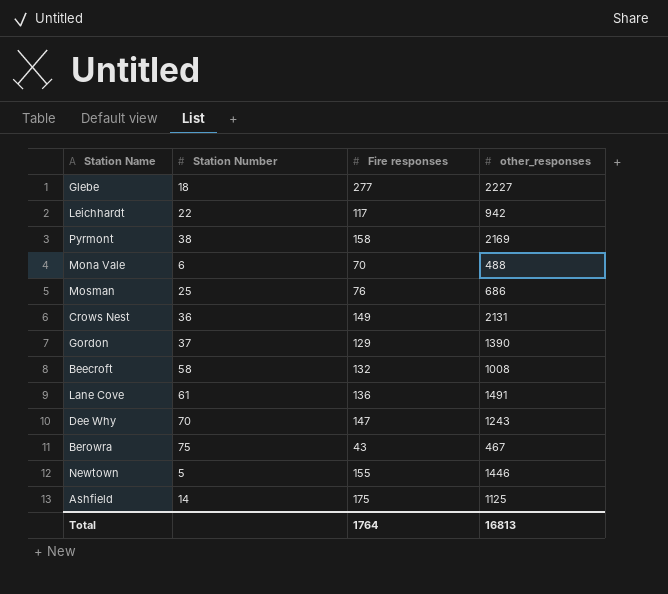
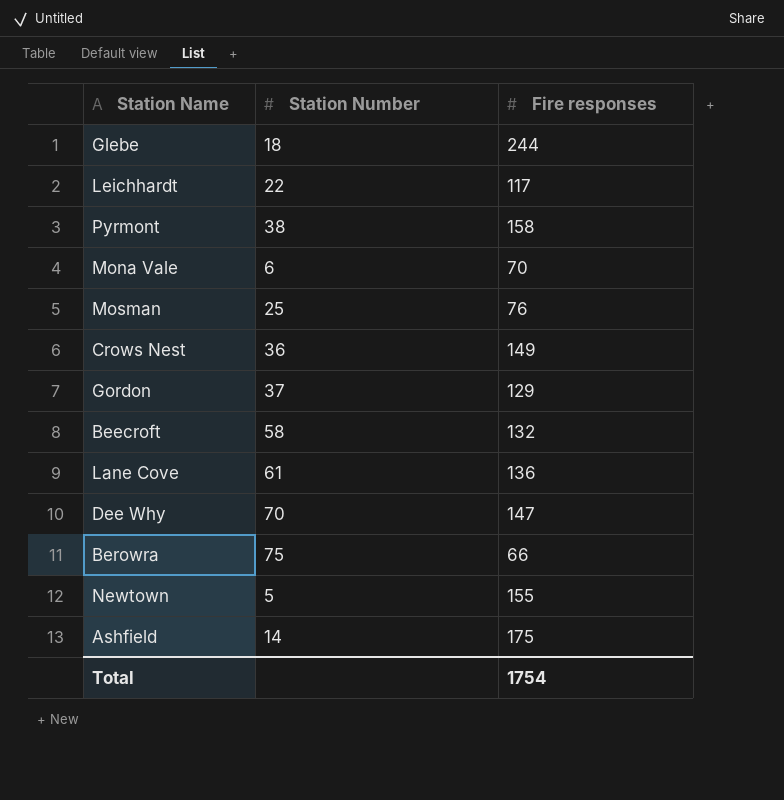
column other_responses | position: 4 -> none
Glebe | Fire responses: 277 -> 244
Berowra | Fire responses: 43 -> 66
Total | Fire responses: 1764 -> 1754

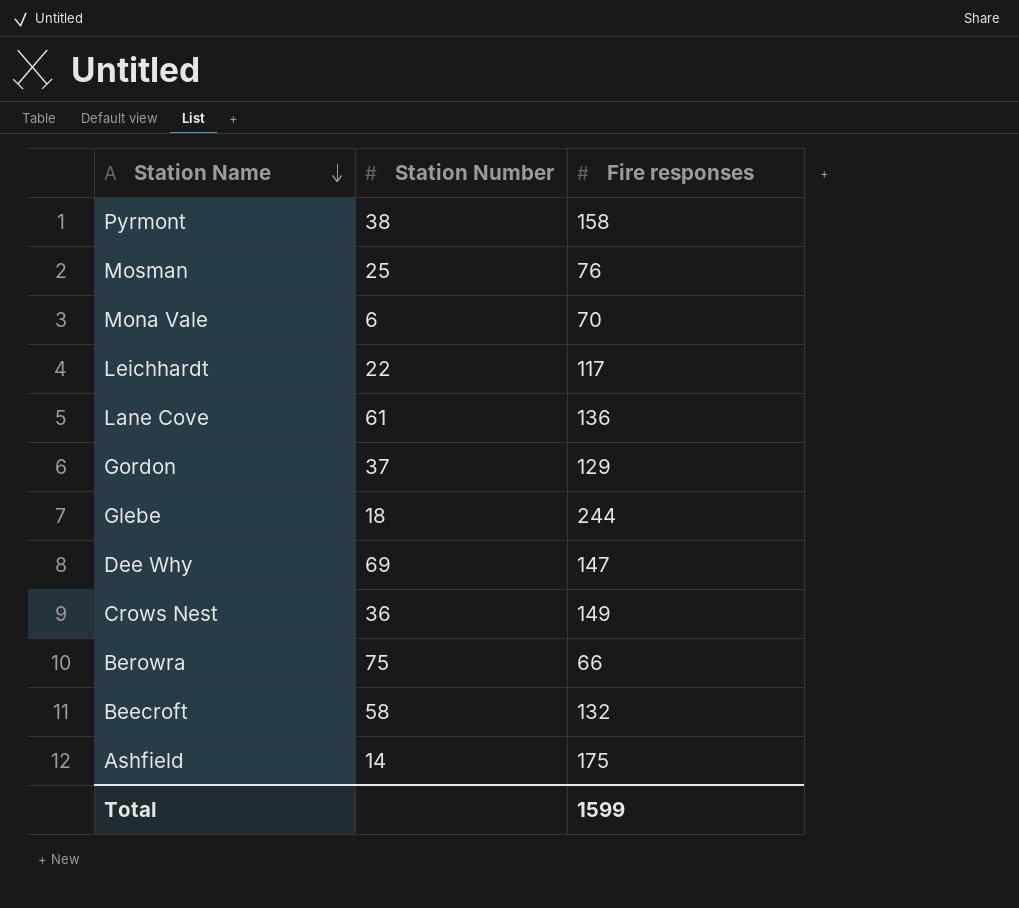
row order: none -> Station Name descending
row Newtown: 5 | 155 -> none
Dee Why | Station Number: 70 -> 69
Total | Fire responses: 1754 -> 1599

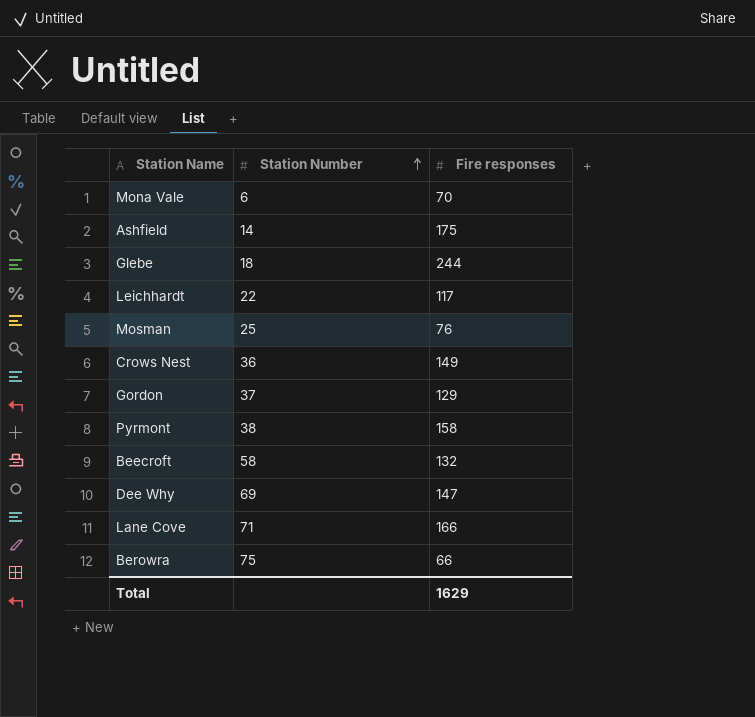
row order: Station Name descending -> Station Number ascending
Lane Cove | Station Number: 61 -> 71
Lane Cove | Fire responses: 136 -> 166
Total | Fire responses: 1599 -> 1629

